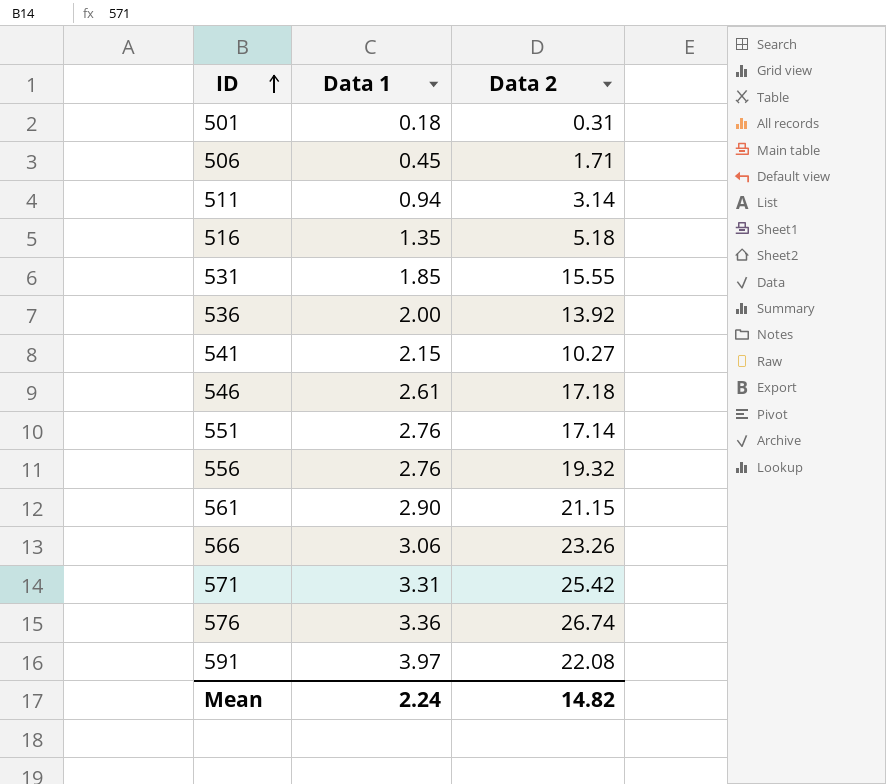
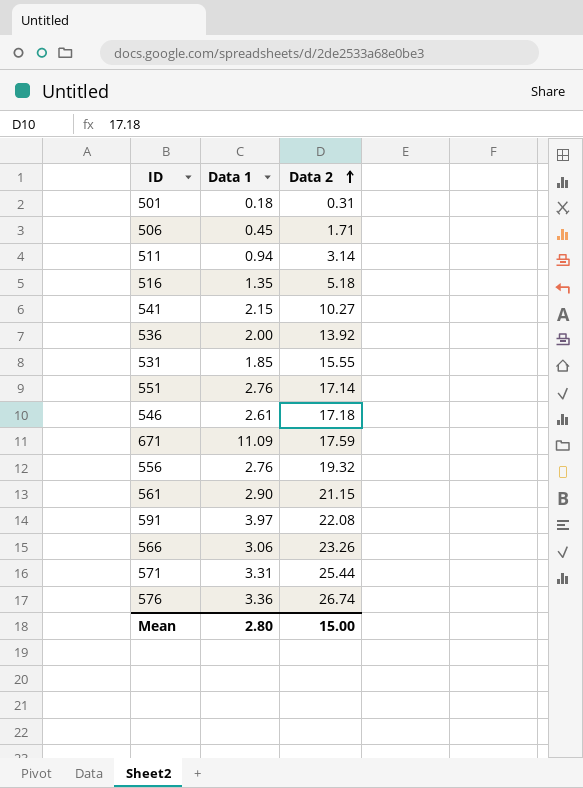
row order: ID ascending -> Data 2 ascending
row 671: none -> 11.09 | 17.59
571 | Data 2: 25.42 -> 25.44
Mean | Data 1: 2.24 -> 2.80
Mean | Data 2: 14.82 -> 15.00

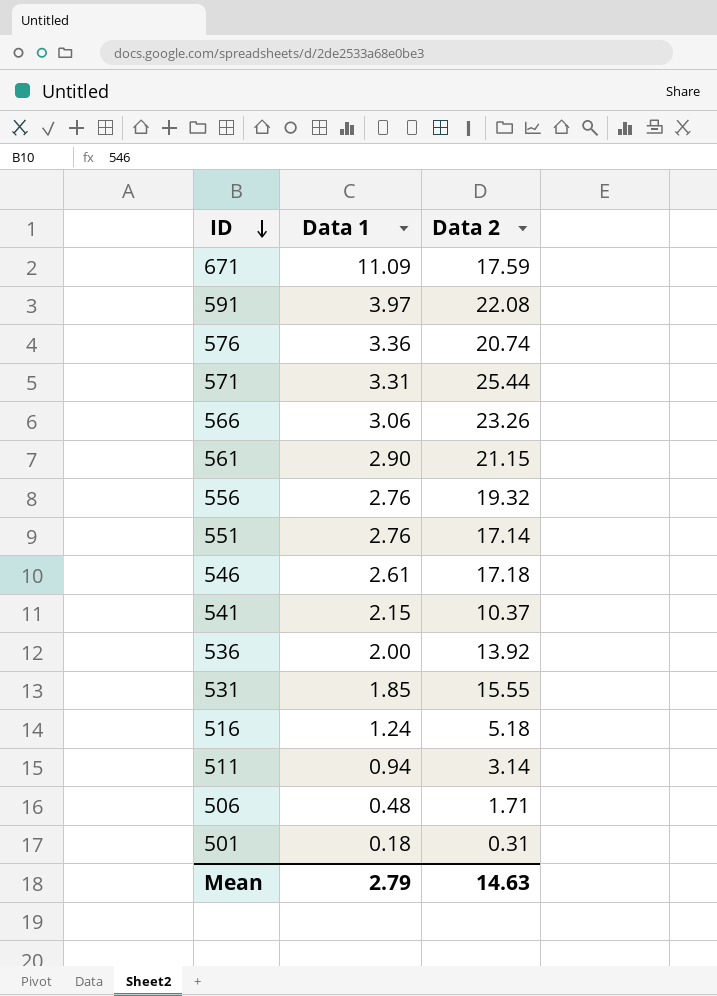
row order: Data 2 ascending -> ID descending
576 | Data 2: 26.74 -> 20.74
541 | Data 2: 10.27 -> 10.37
516 | Data 1: 1.35 -> 1.24
506 | Data 1: 0.45 -> 0.48
Mean | Data 1: 2.80 -> 2.79
Mean | Data 2: 15.00 -> 14.63

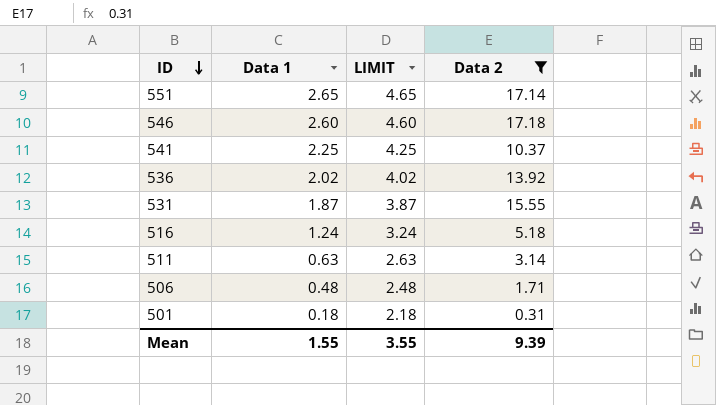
filter: none -> Data 2 <= 17.18
column LIMIT | formula: none -> [Data 1] + 2
551 | Data 1: 2.76 -> 2.65
546 | Data 1: 2.61 -> 2.60
541 | Data 1: 2.15 -> 2.25
536 | Data 1: 2.00 -> 2.02
531 | Data 1: 1.85 -> 1.87
511 | Data 1: 0.94 -> 0.63
Mean | Data 1: 2.79 -> 1.55
Mean | Data 2: 14.63 -> 9.39

